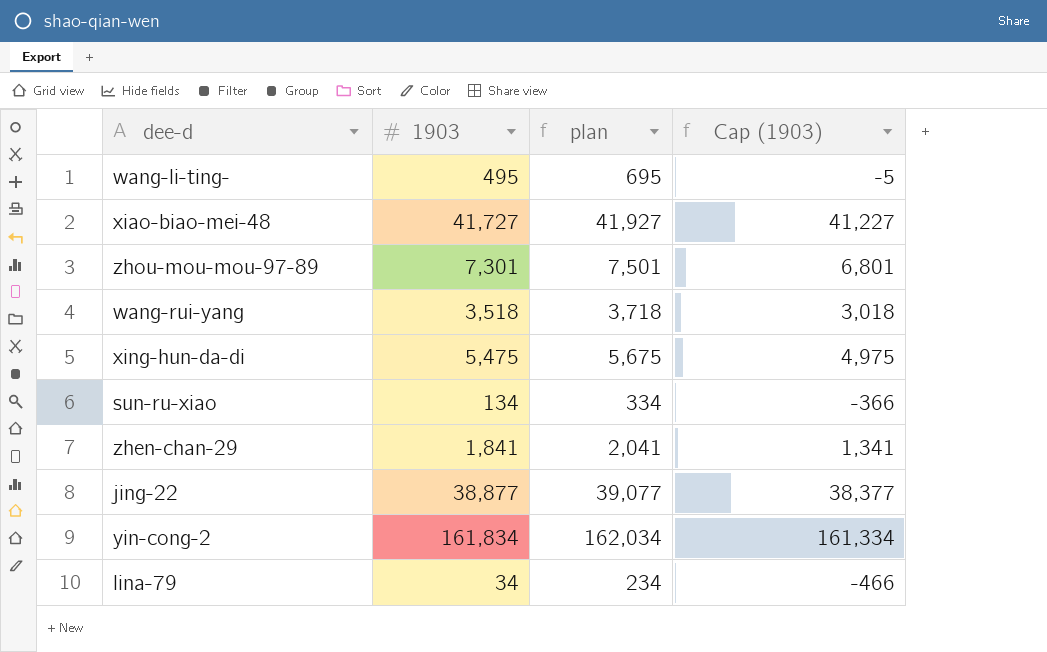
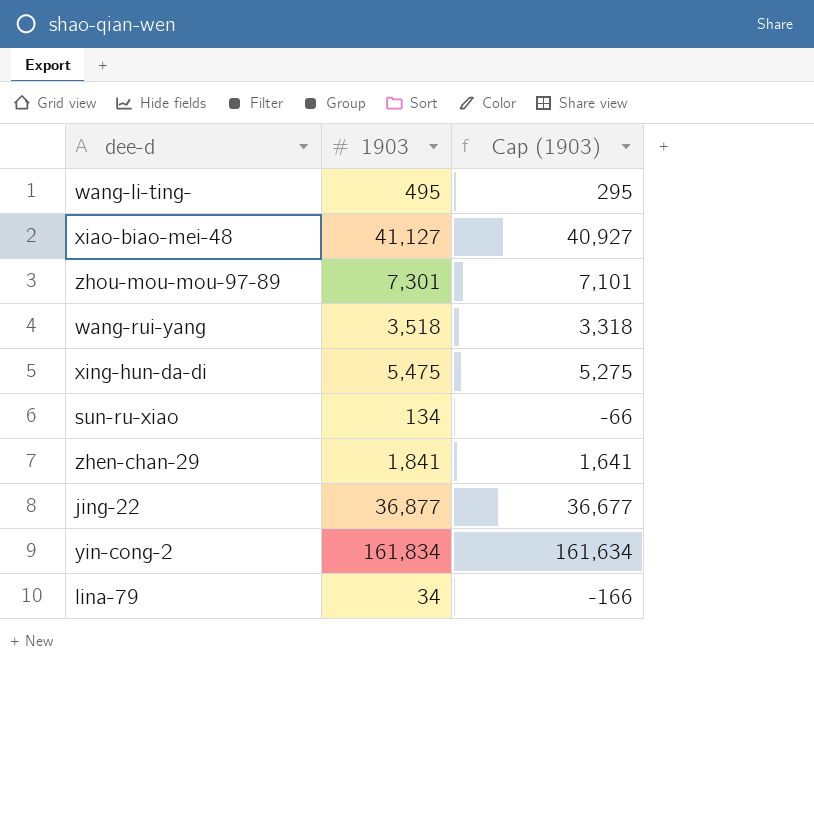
column plan | formula: [1903] + 200 -> none
column Cap (1903) | formula: [1903] - 500 -> [1903] - 200
xiao-biao-mei-48 | 1903: 41,727 -> 41,127
jing-22 | 1903: 38,877 -> 36,877

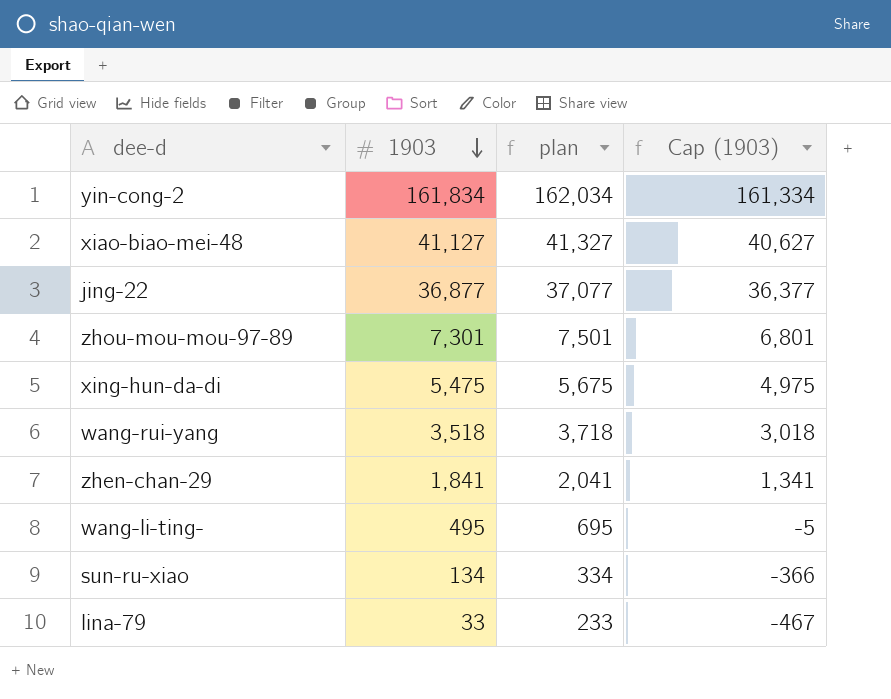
row order: none -> 1903 descending
column plan | formula: none -> [1903] + 200
column Cap (1903) | formula: [1903] - 200 -> [1903] - 500
lina-79 | 1903: 34 -> 33

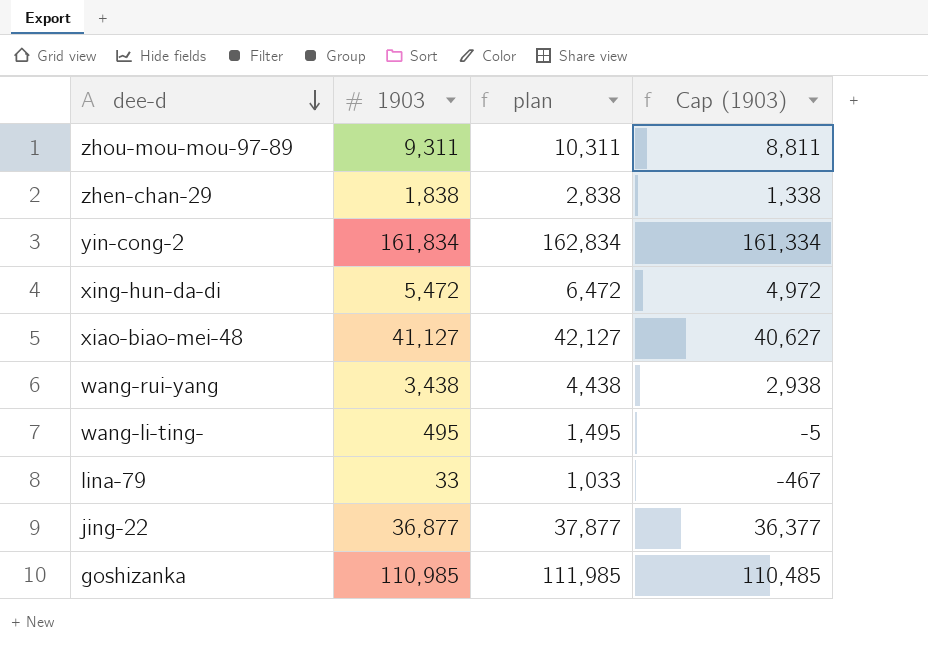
row order: 1903 descending -> dee-d descending
column plan | formula: [1903] + 200 -> [1903] + 1000
row sun-ru-xiao: 134 | 334 | -366 -> none
zhou-mou-mou-97-89 | 1903: 7,301 -> 9,311
zhou-mou-mou-97-89 | Cap (1903): 6,801 -> 8,811
zhen-chan-29 | 1903: 1,841 -> 1,838
zhen-chan-29 | Cap (1903): 1,341 -> 1,338
xing-hun-da-di | 1903: 5,475 -> 5,472
xing-hun-da-di | Cap (1903): 4,975 -> 4,972
wang-rui-yang | 1903: 3,518 -> 3,438
wang-rui-yang | Cap (1903): 3,018 -> 2,938
row goshizanka: none -> 110,985 | 111,985 | 110,485

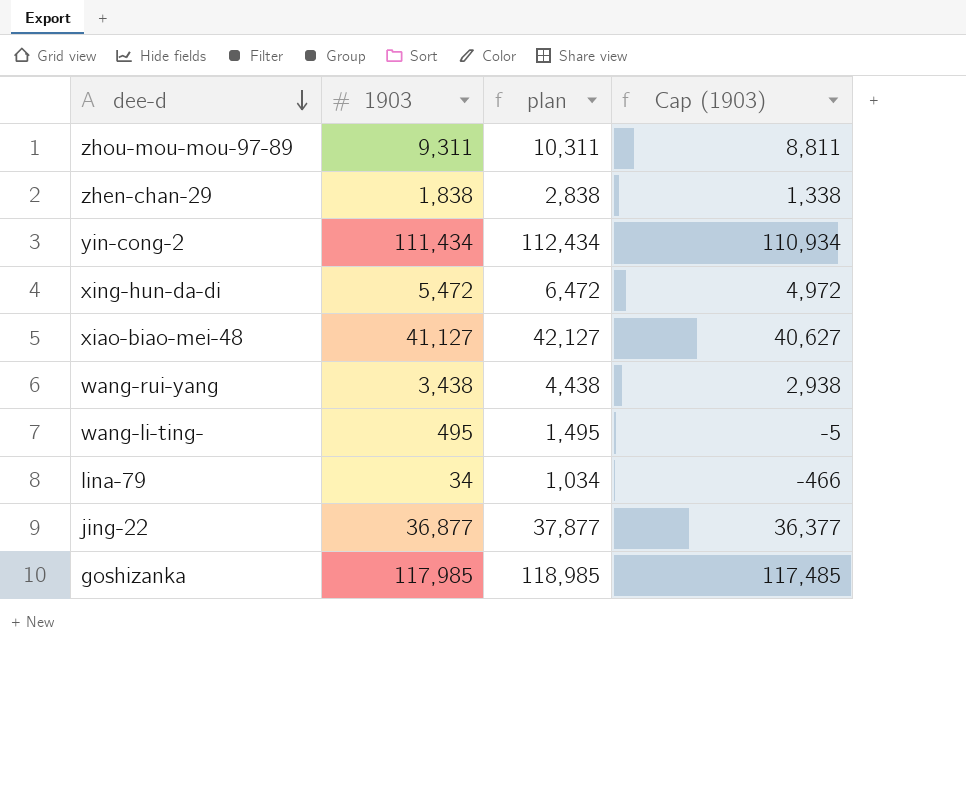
yin-cong-2 | 1903: 161,834 -> 111,434
yin-cong-2 | plan: 162,834 -> 112,434
yin-cong-2 | Cap (1903): 161,334 -> 110,934
lina-79 | 1903: 33 -> 34
lina-79 | plan: 1,033 -> 1,034
lina-79 | Cap (1903): -467 -> -466
goshizanka | 1903: 110,985 -> 117,985
goshizanka | plan: 111,985 -> 118,985
goshizanka | Cap (1903): 110,485 -> 117,485

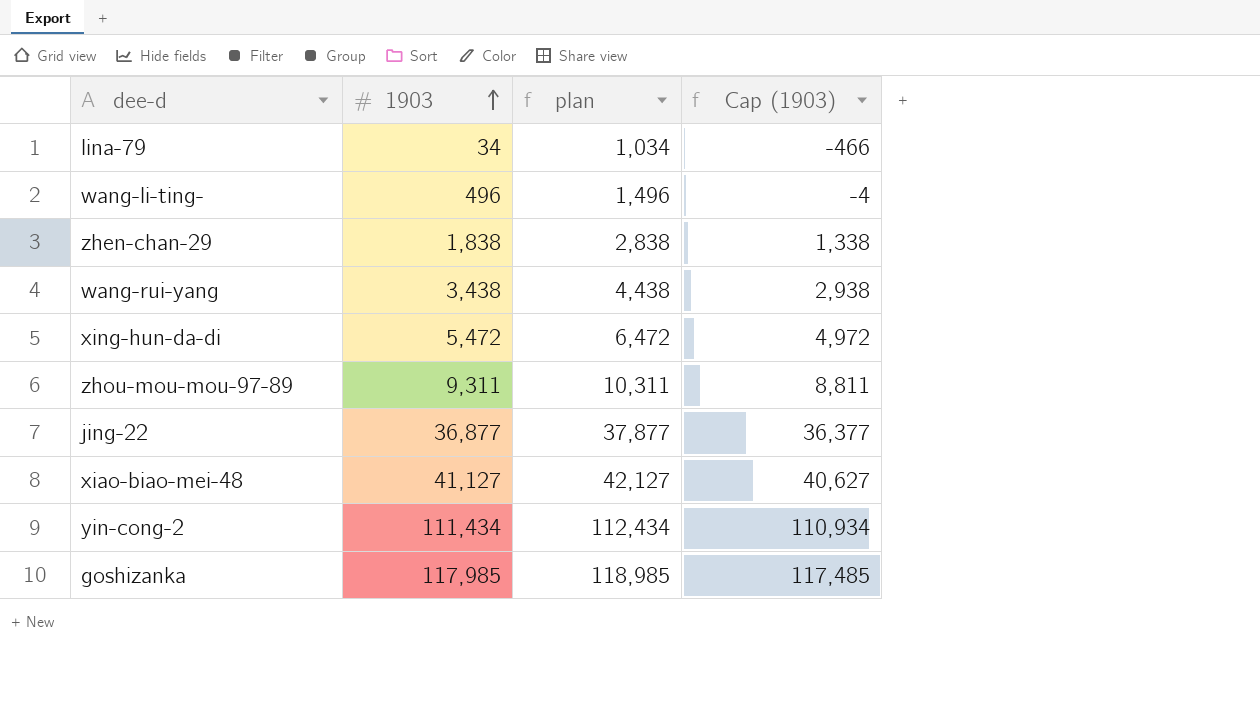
row order: dee-d descending -> 1903 ascending
wang-li-ting- | 1903: 495 -> 496
wang-li-ting- | plan: 1,495 -> 1,496
wang-li-ting- | Cap (1903): -5 -> -4

